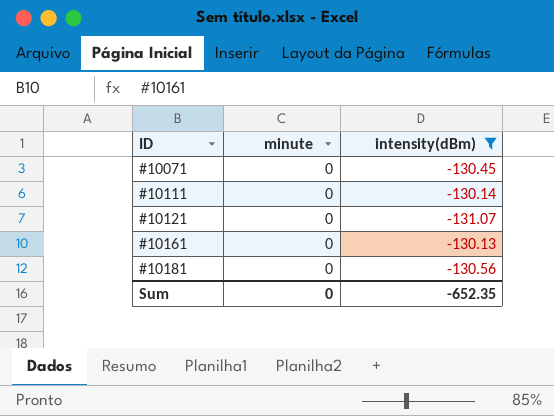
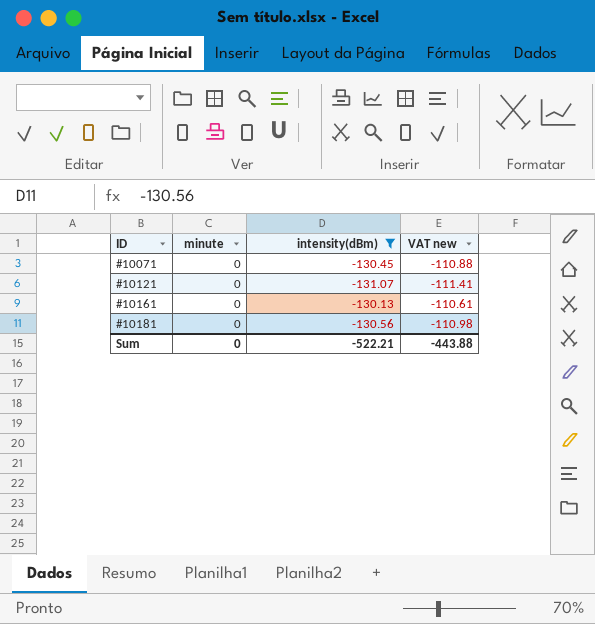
column VAT new | formula: none -> [intensity(dBm)] * 0.85
row #10111: 0 | -130.14 -> none
Sum | intensity(dBm): -652.35 -> -522.21

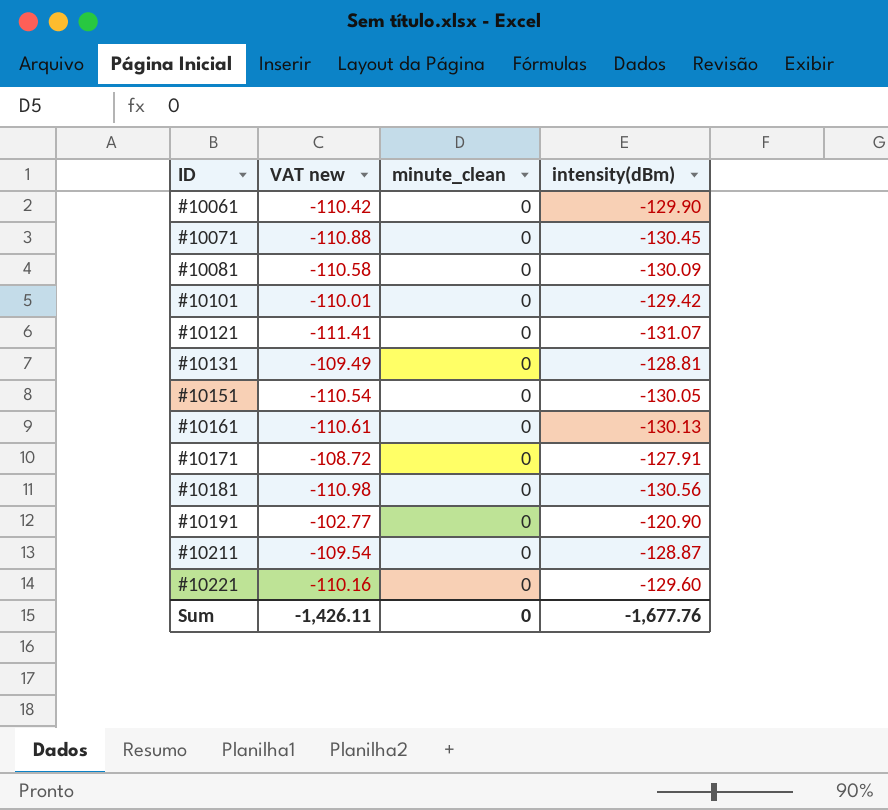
filter: intensity(dBm) <= -130.13 -> none
column VAT new | position: 4 -> 2
column name: minute -> minute_clean
Sum | VAT new: -443.88 -> -1,426.11
Sum | intensity(dBm): -522.21 -> -1,677.76

